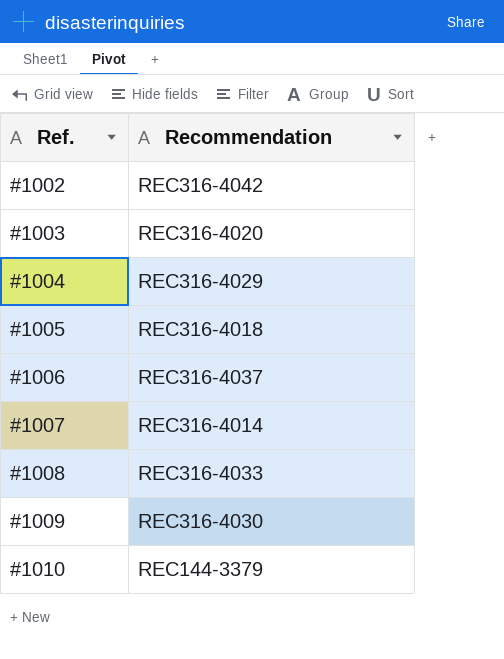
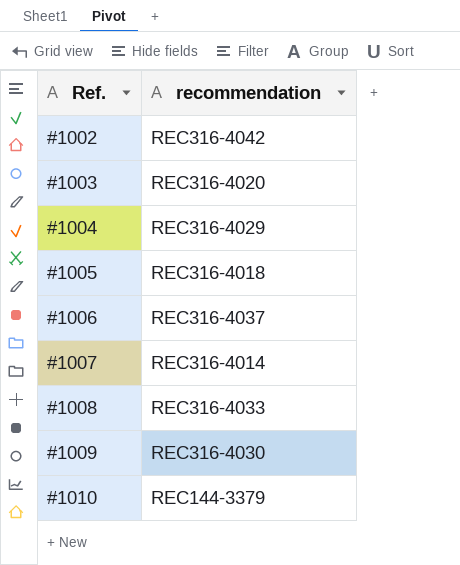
column name: Recommendation -> recommendation

